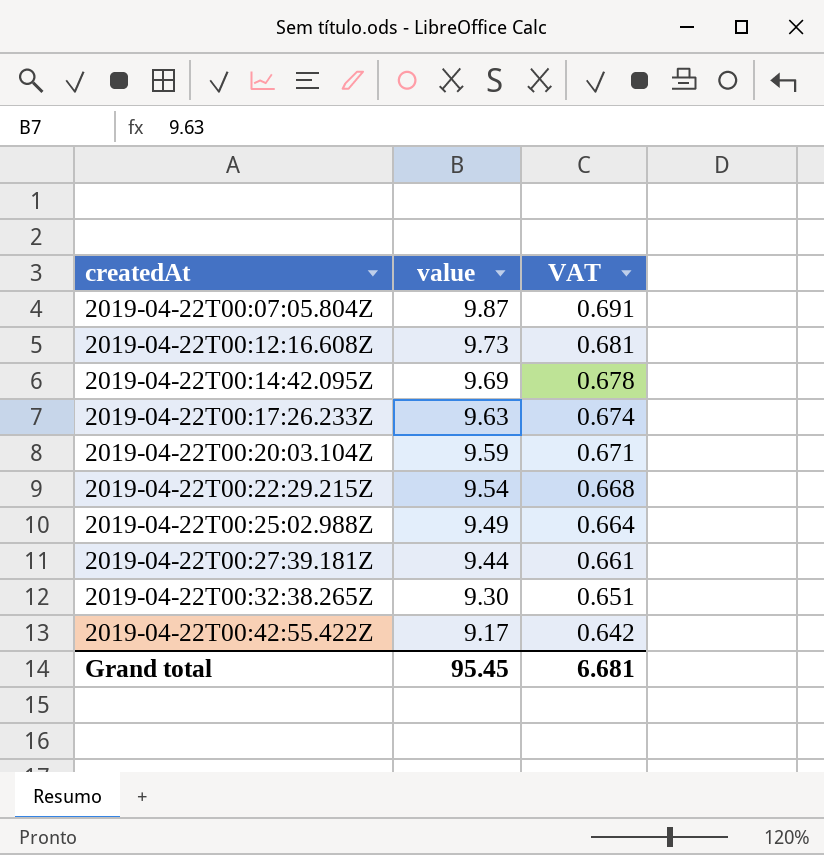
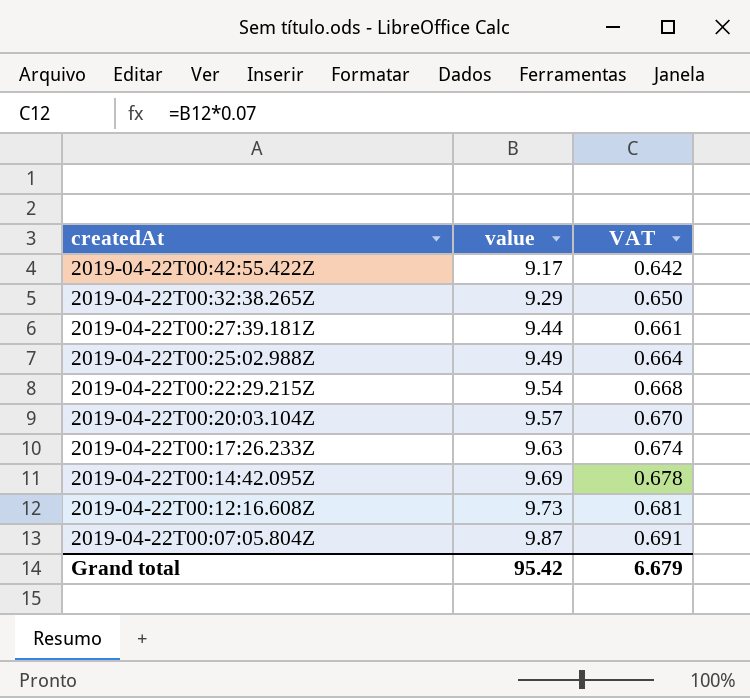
row order: createdAt ascending -> createdAt descending
2019-04-22T00:32:38.265Z | value: 9.30 -> 9.29
2019-04-22T00:32:38.265Z | VAT: 0.651 -> 0.650
2019-04-22T00:20:03.104Z | value: 9.59 -> 9.57
2019-04-22T00:20:03.104Z | VAT: 0.671 -> 0.670
Grand total | value: 95.45 -> 95.42
Grand total | VAT: 6.681 -> 6.679

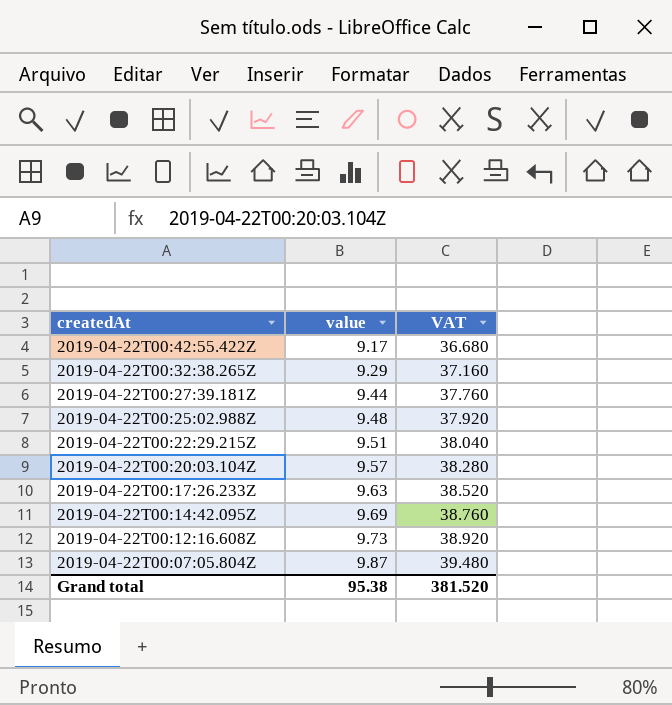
column VAT | formula: [value] * 0.07 -> [value] * 4
2019-04-22T00:25:02.988Z | value: 9.49 -> 9.48
2019-04-22T00:22:29.215Z | value: 9.54 -> 9.51
Grand total | value: 95.42 -> 95.38
Grand total | VAT: 6.679 -> 381.520

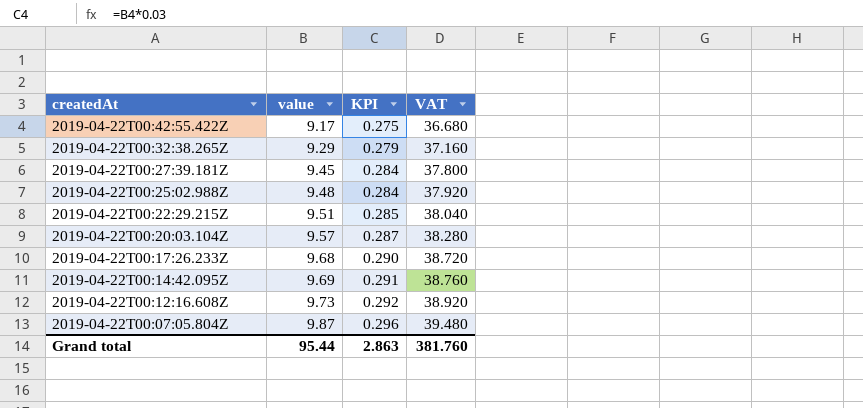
column KPI | formula: none -> [value] * 0.03
2019-04-22T00:27:39.181Z | value: 9.44 -> 9.45
2019-04-22T00:27:39.181Z | VAT: 37.760 -> 37.800
2019-04-22T00:17:26.233Z | value: 9.63 -> 9.68
2019-04-22T00:17:26.233Z | VAT: 38.520 -> 38.720
Grand total | value: 95.38 -> 95.44
Grand total | VAT: 381.520 -> 381.760

